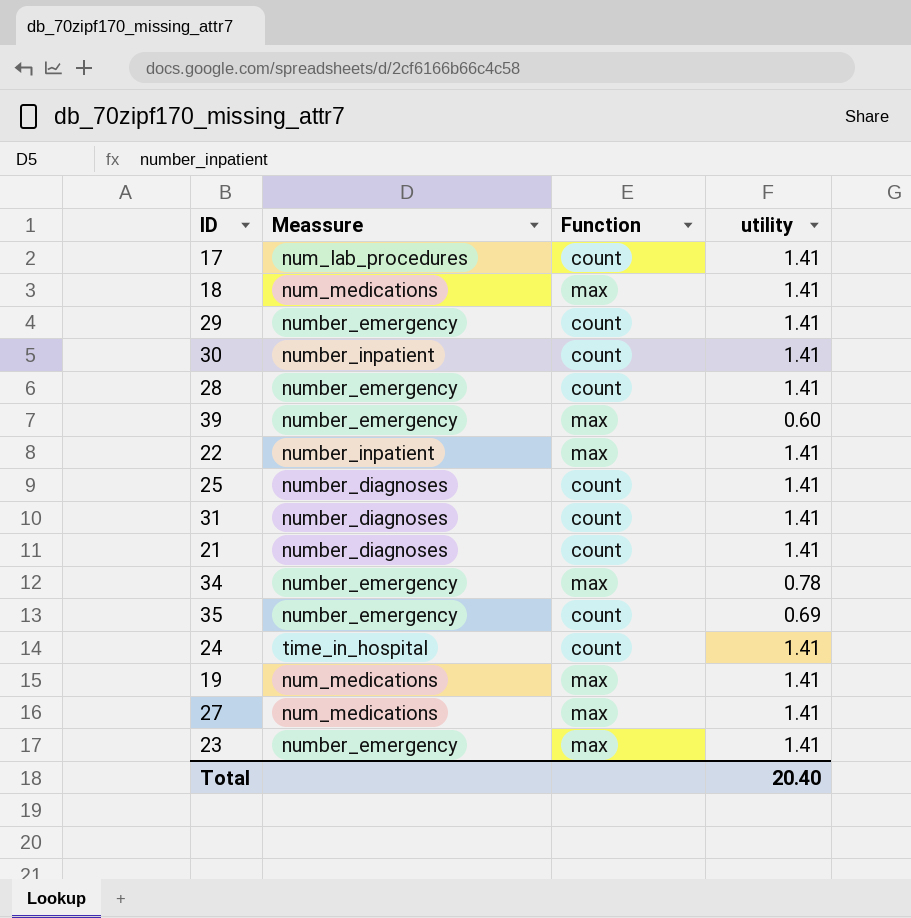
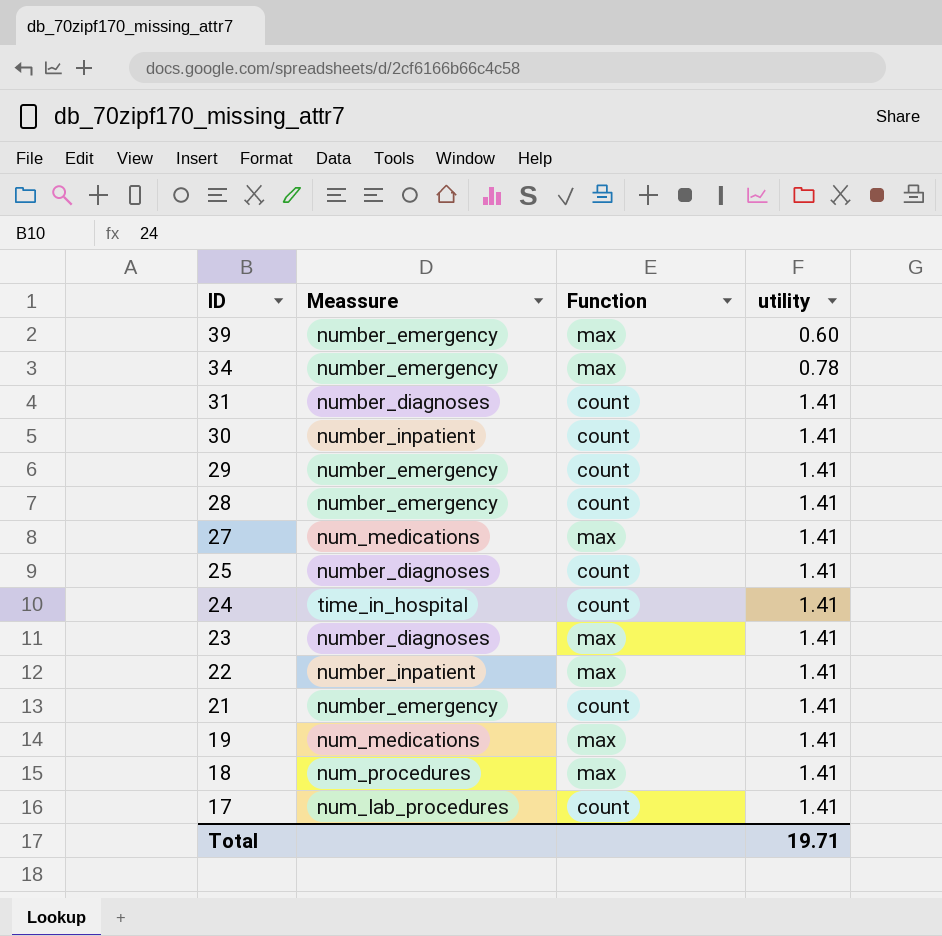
row order: none -> ID descending
row 35: number_emergency | count | 0.69 -> none
23 | Meassure: number_emergency -> number_diagnoses
21 | Meassure: number_diagnoses -> number_emergency
18 | Meassure: num_medications -> num_procedures
Total | utility: 20.40 -> 19.71

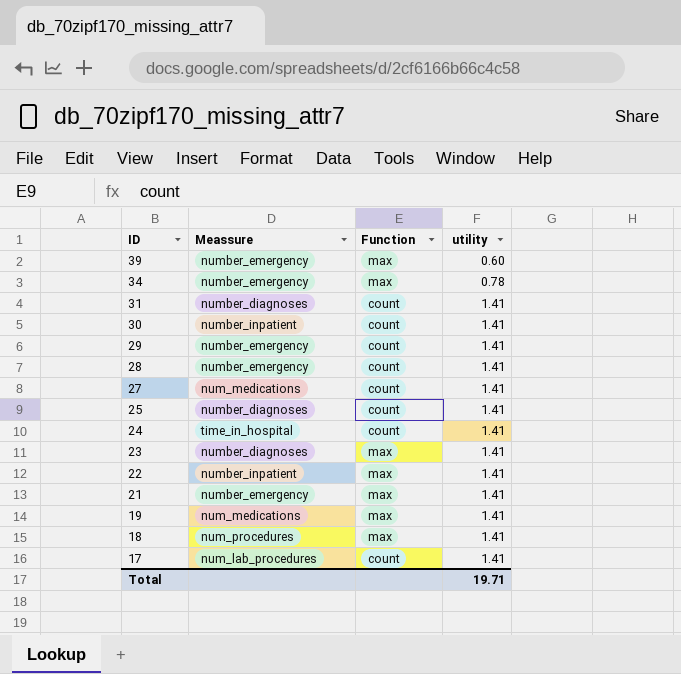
27 | Function: max -> count
21 | Function: count -> max

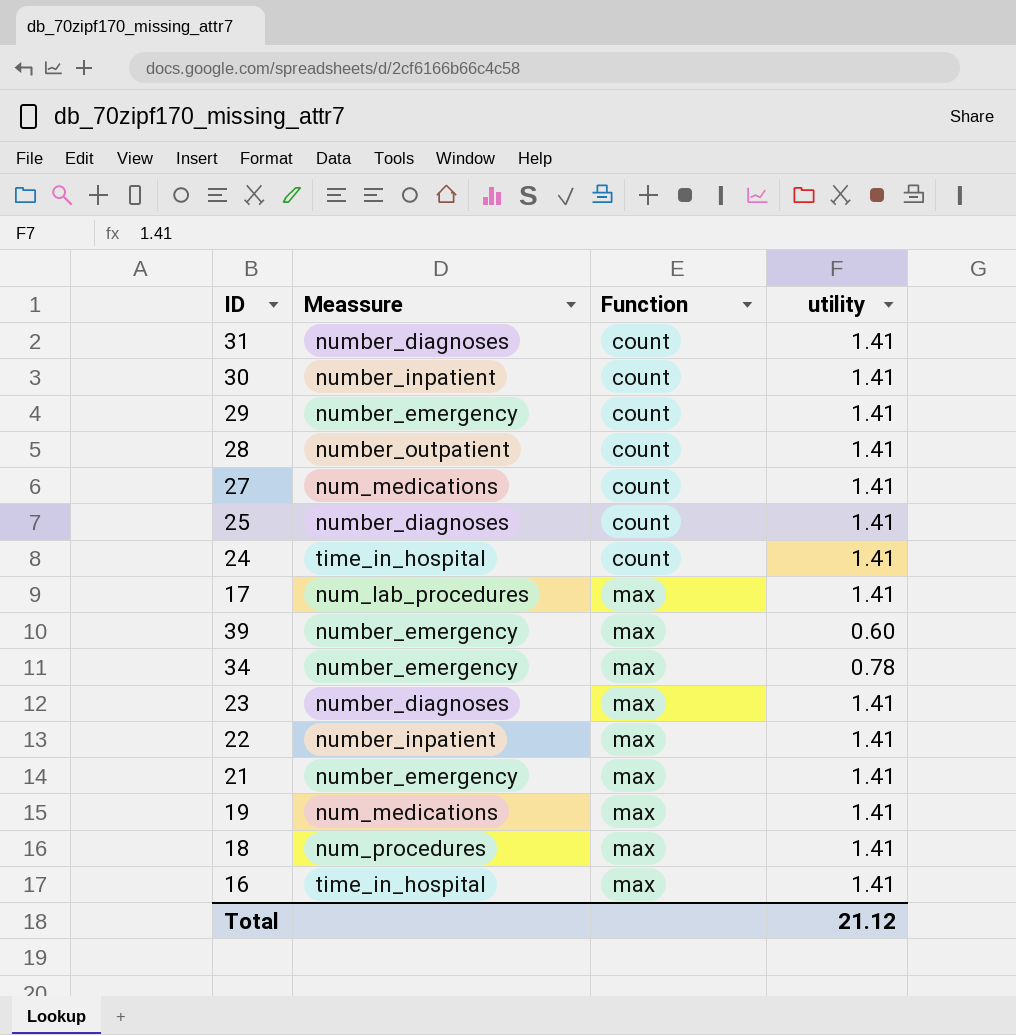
row order: ID descending -> Function ascending
28 | Meassure: number_emergency -> number_outpatient
17 | Function: count -> max
row 16: none -> time_in_hospital | max | 1.41
Total | utility: 19.71 -> 21.12

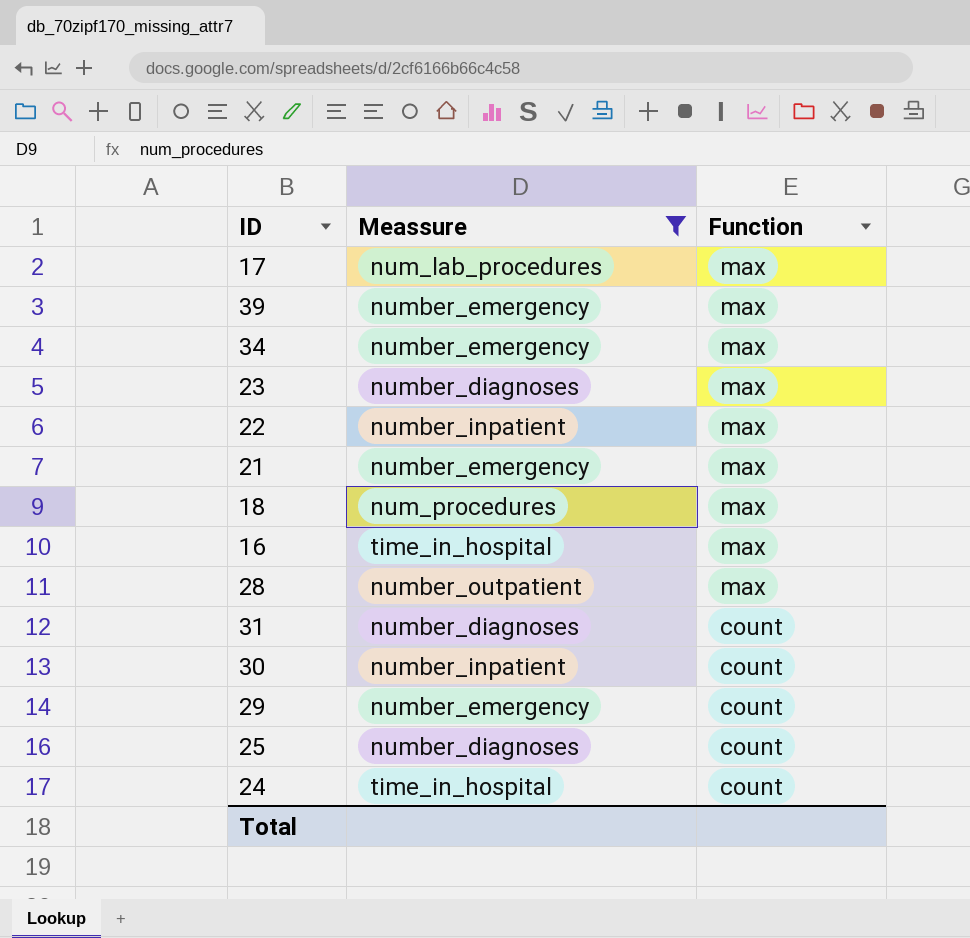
filter: none -> Meassure != num_medications
row order: Function ascending -> Function descending
column utility | position: 4 -> none
28 | Function: count -> max

